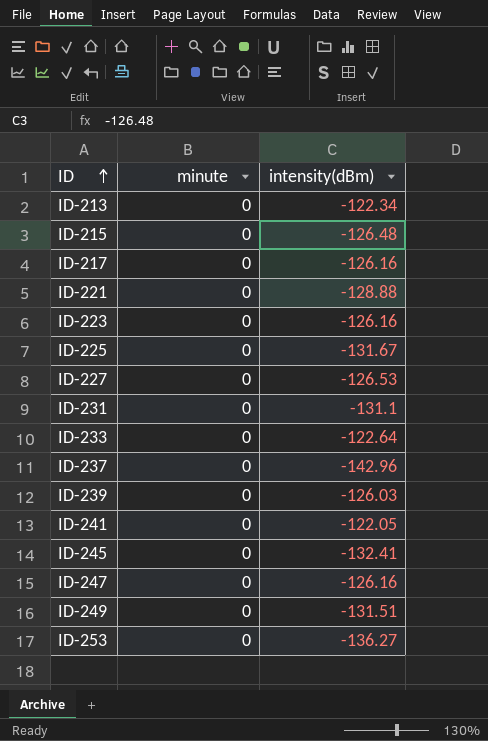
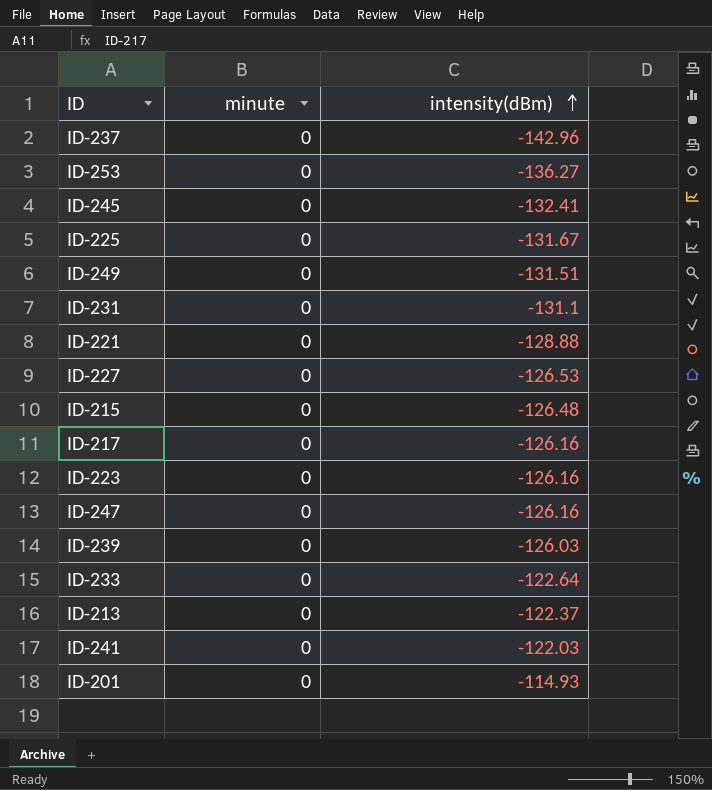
row order: ID ascending -> intensity(dBm) ascending
ID-213 | intensity(dBm): -122.34 -> -122.37
ID-241 | intensity(dBm): -122.05 -> -122.03
row ID-201: none -> 0 | -114.93

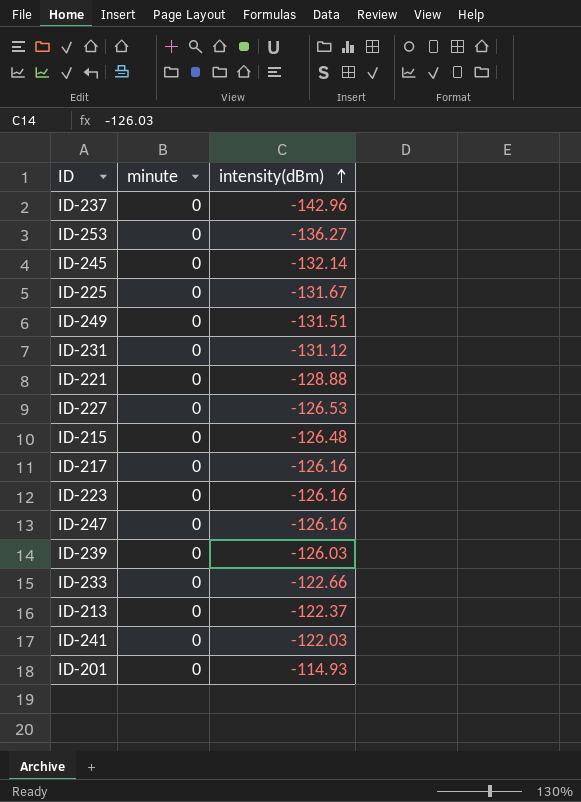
ID-245 | intensity(dBm): -132.41 -> -132.14
ID-231 | intensity(dBm): -131.1 -> -131.12
ID-233 | intensity(dBm): -122.64 -> -122.66

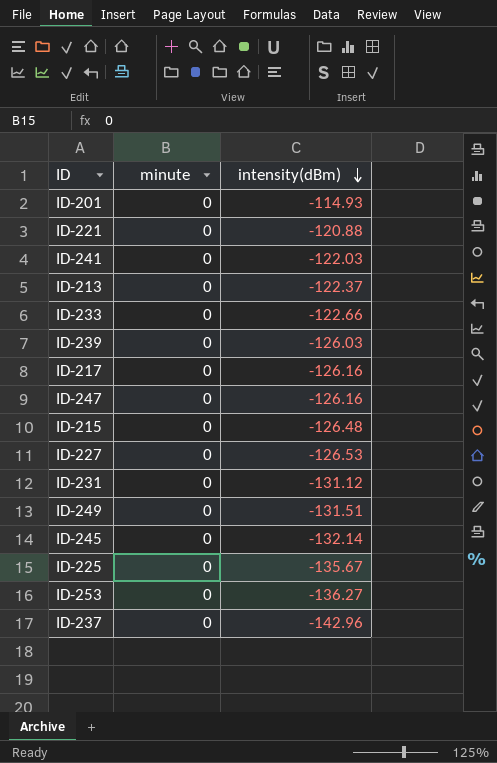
row order: intensity(dBm) ascending -> intensity(dBm) descending
row ID-223: 0 | -126.16 -> none
ID-221 | intensity(dBm): -128.88 -> -120.88
ID-225 | intensity(dBm): -131.67 -> -135.67

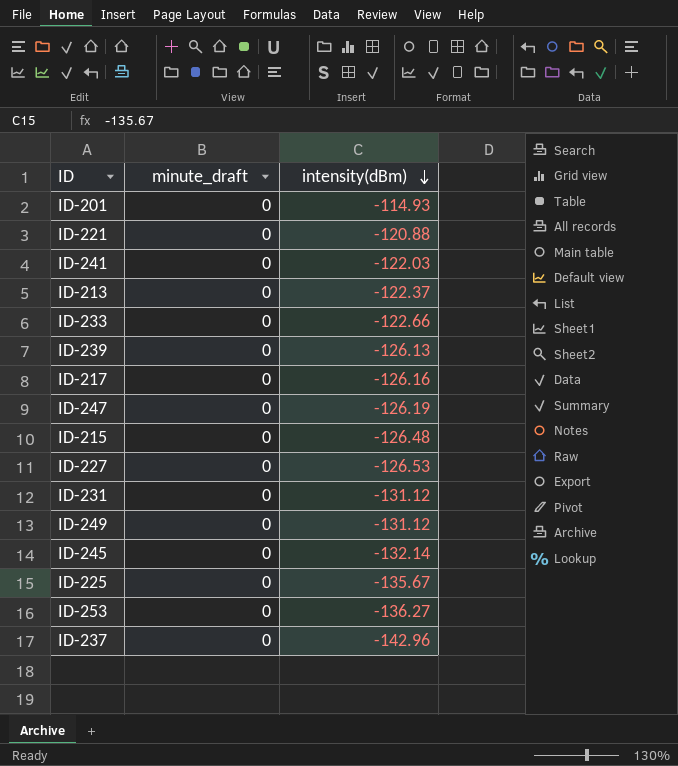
column name: minute -> minute_draft
ID-239 | intensity(dBm): -126.03 -> -126.13
ID-247 | intensity(dBm): -126.16 -> -126.19
ID-249 | intensity(dBm): -131.51 -> -131.12

